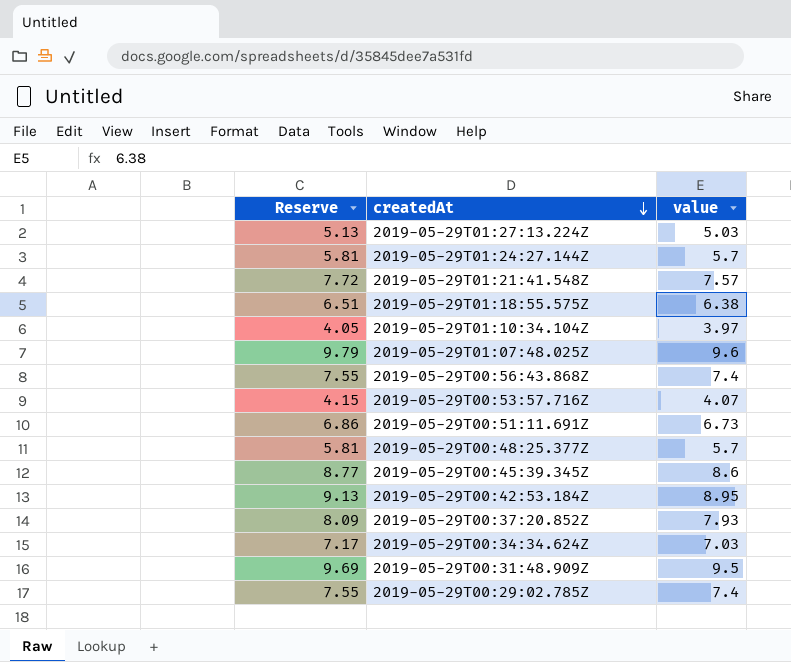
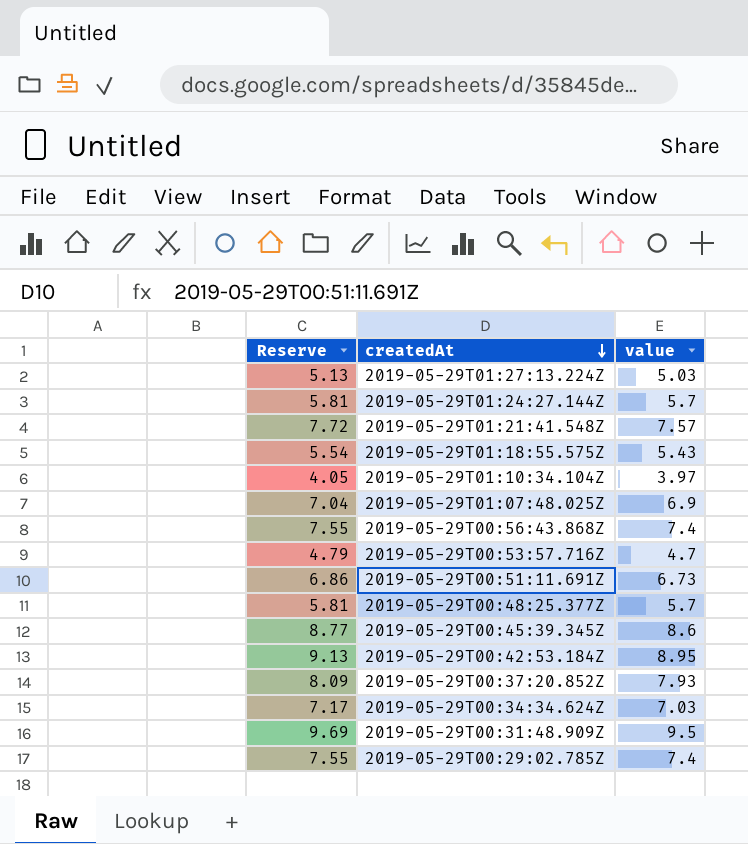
2019-05-29T01:18:55.575Z | Reserve: 6.51 -> 5.54
2019-05-29T01:18:55.575Z | value: 6.38 -> 5.43
2019-05-29T01:07:48.025Z | Reserve: 9.79 -> 7.04
2019-05-29T01:07:48.025Z | value: 9.6 -> 6.9
2019-05-29T00:53:57.716Z | Reserve: 4.15 -> 4.79
2019-05-29T00:53:57.716Z | value: 4.07 -> 4.7

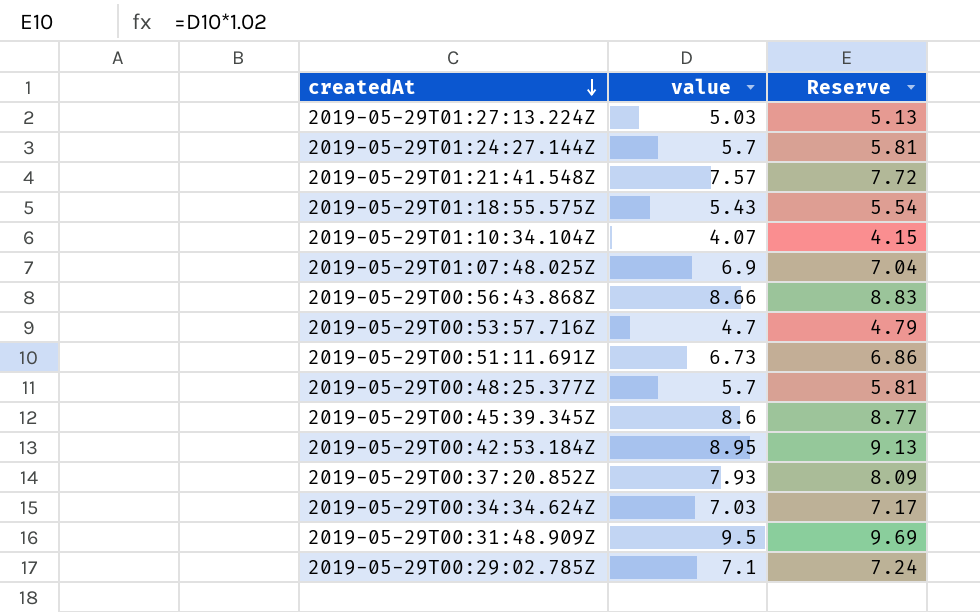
column Reserve | position: 1 -> 3
2019-05-29T01:10:34.104Z | value: 3.97 -> 4.07
2019-05-29T01:10:34.104Z | Reserve: 4.05 -> 4.15
2019-05-29T00:56:43.868Z | value: 7.4 -> 8.66
2019-05-29T00:56:43.868Z | Reserve: 7.55 -> 8.83
2019-05-29T00:29:02.785Z | value: 7.4 -> 7.1
2019-05-29T00:29:02.785Z | Reserve: 7.55 -> 7.24

